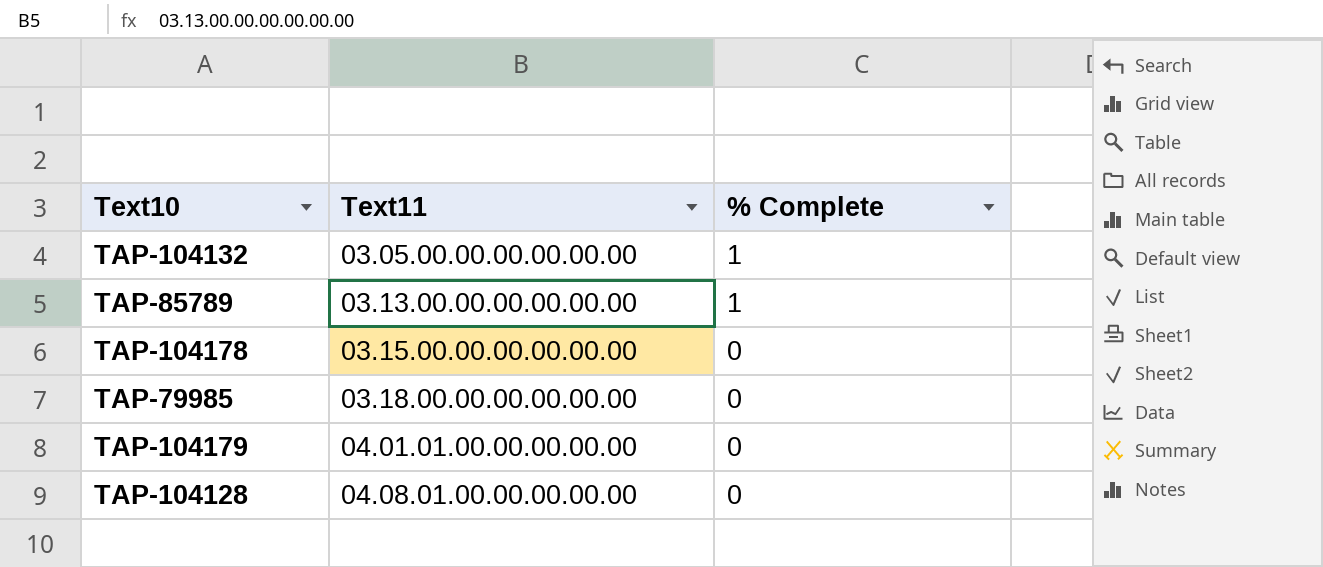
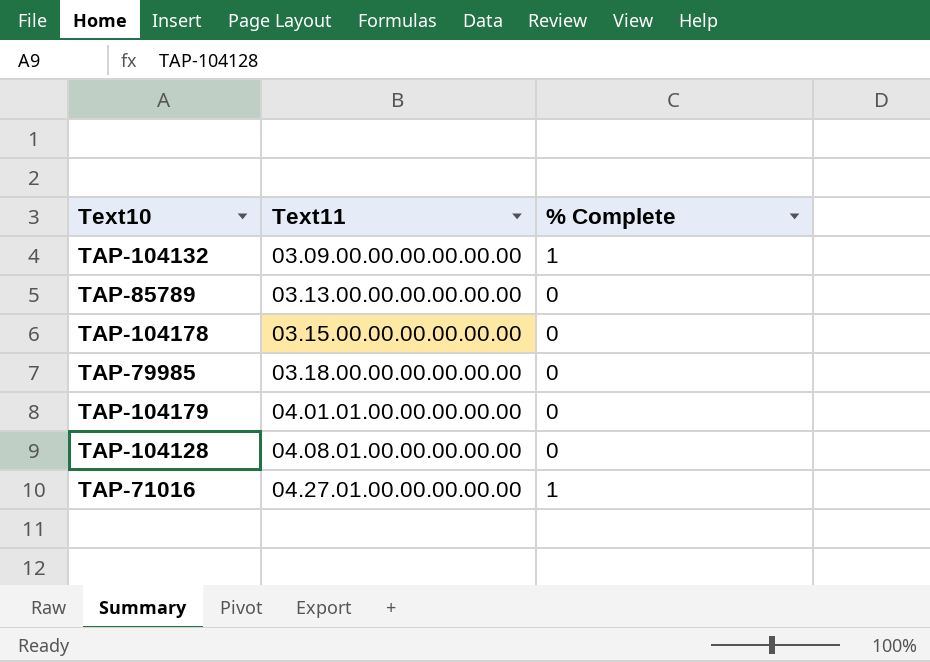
TAP-104132 | Text11: 03.05.00.00.00.00.00.00 -> 03.09.00.00.00.00.00.00
TAP-85789 | % Complete: 1 -> 0
row TAP-71016: none -> 04.27.01.00.00.00.00.00 | 1

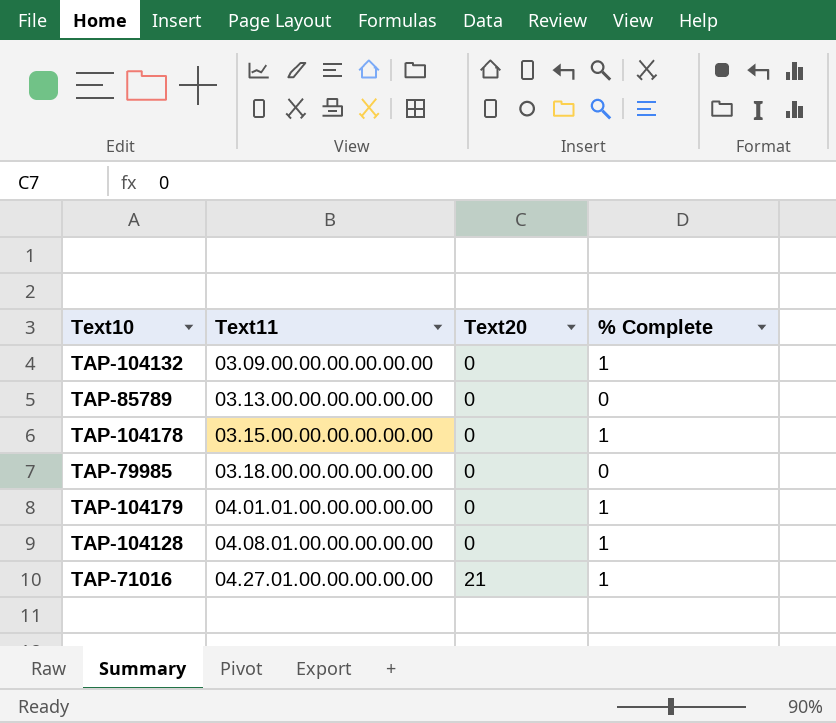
column Text20 | position: none -> 3
TAP-104178 | % Complete: 0 -> 1
TAP-104179 | % Complete: 0 -> 1
TAP-104128 | % Complete: 0 -> 1

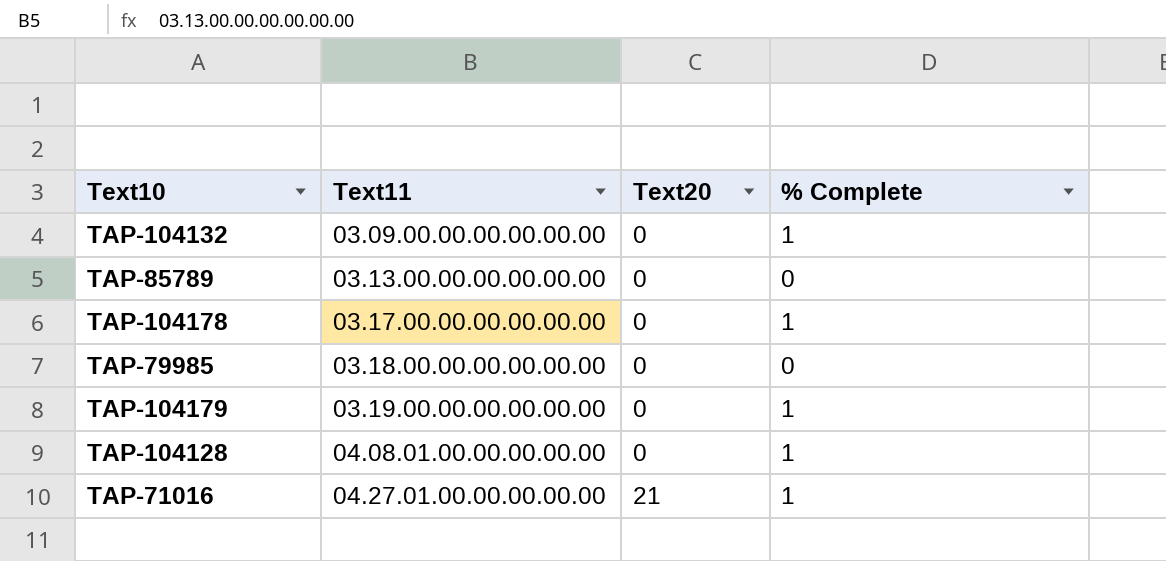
TAP-104178 | Text11: 03.15.00.00.00.00.00.00 -> 03.17.00.00.00.00.00.00
TAP-104179 | Text11: 04.01.01.00.00.00.00.00 -> 03.19.00.00.00.00.00.00

